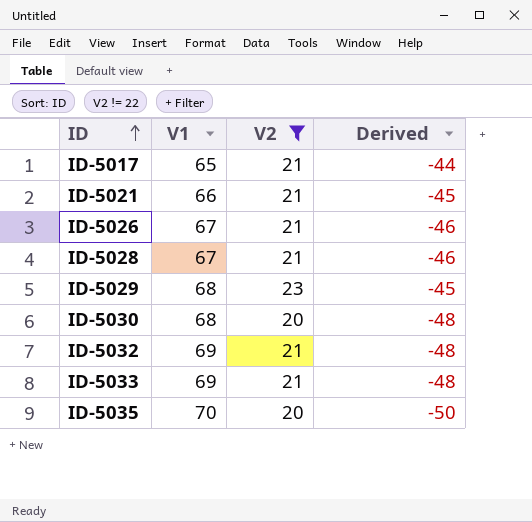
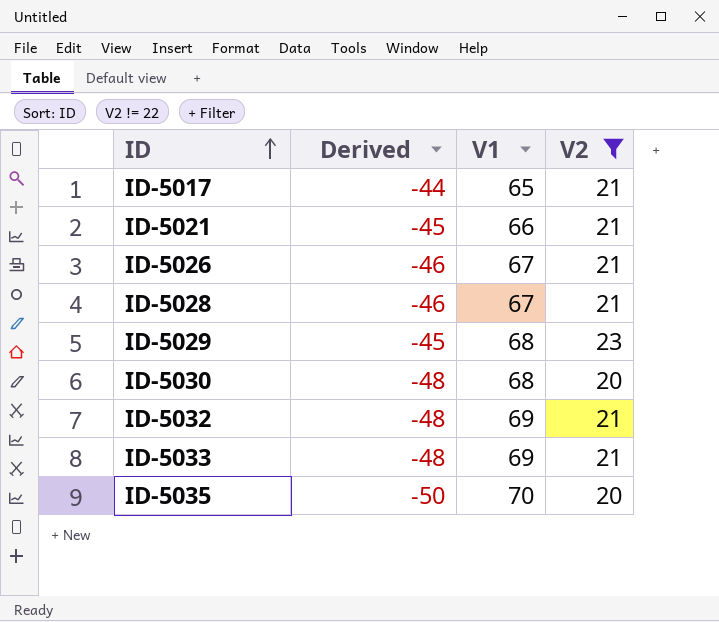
column Derived | position: 4 -> 2

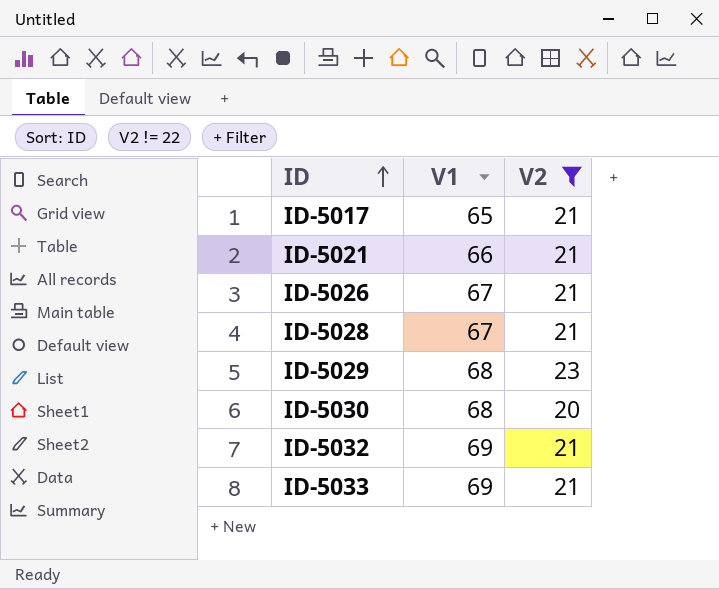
column Derived | formula: [V2] - [V1] -> none
row ID-5035: -50 | 70 | 20 -> none

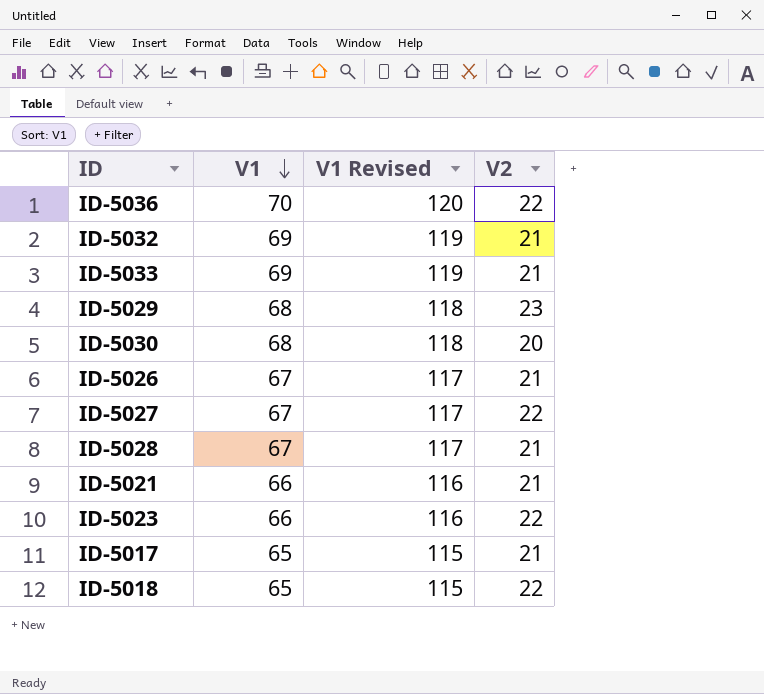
filter: V2 != 22 -> none
row order: ID ascending -> V1 descending
column V1 Revised | formula: none -> [V1] + 50

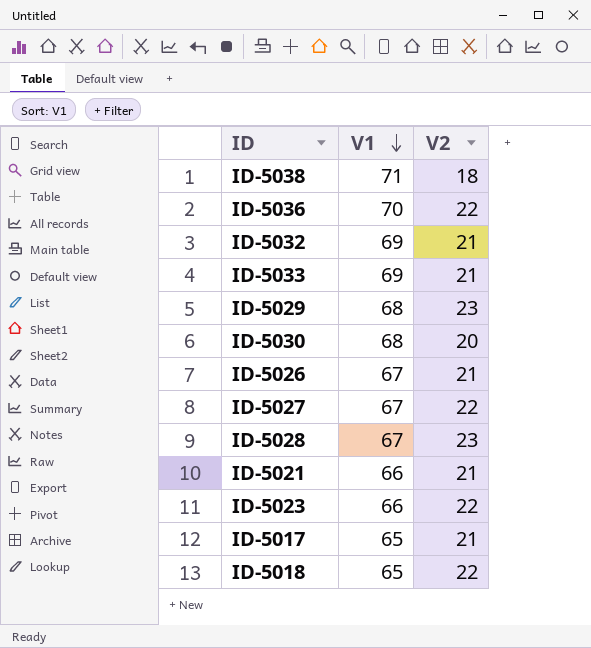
column V1 Revised | formula: [V1] + 50 -> none
row ID-5038: none -> 71 | 18
ID-5028 | V2: 21 -> 23

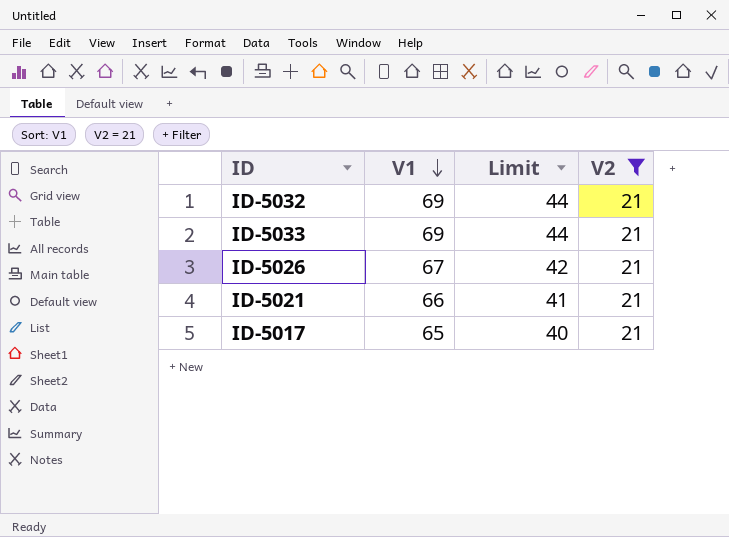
filter: none -> V2 = 21
column Limit | formula: none -> [V1] - 25

